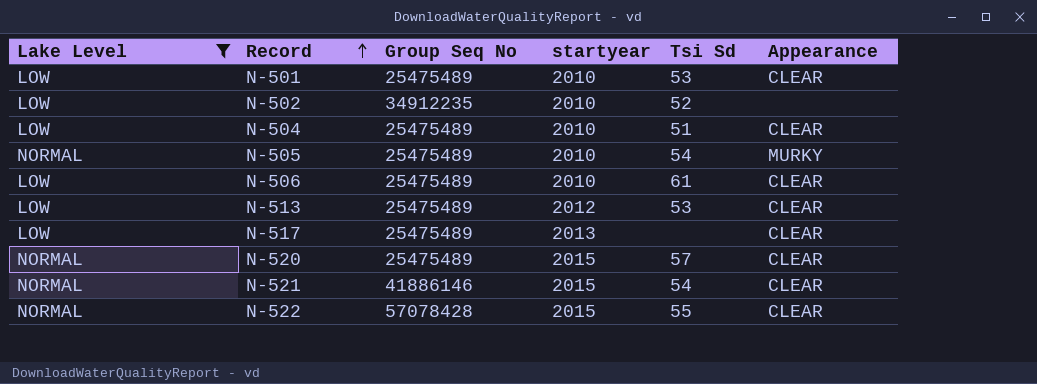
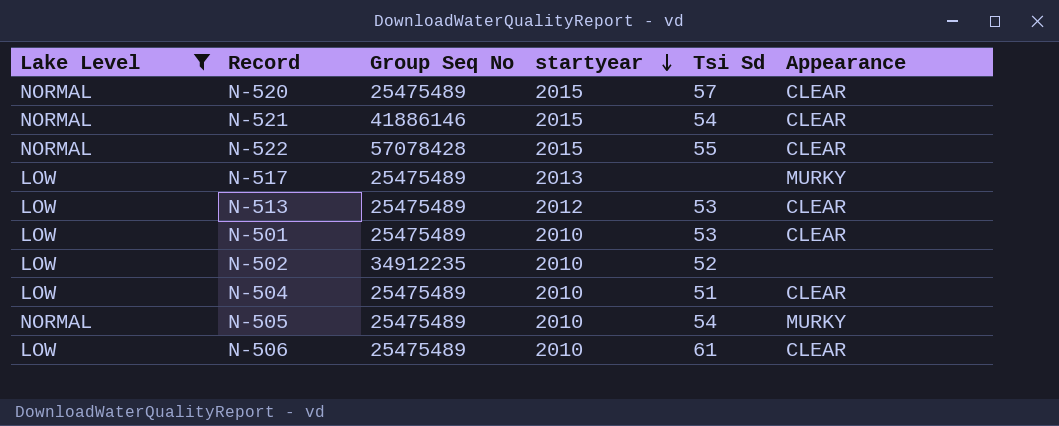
row order: Record ascending -> startyear descending
N-517 | Appearance: CLEAR -> MURKY

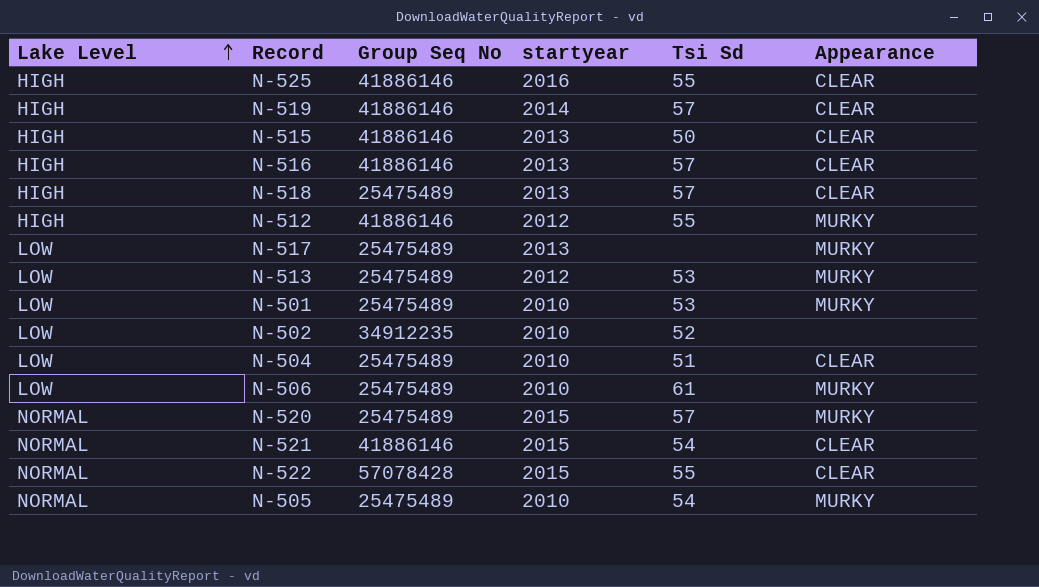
filter: Lake Level != HIGH -> none
row order: startyear descending -> Lake Level ascending
N-513 | Appearance: CLEAR -> MURKY
N-501 | Appearance: CLEAR -> MURKY
N-506 | Appearance: CLEAR -> MURKY
N-520 | Appearance: CLEAR -> MURKY

